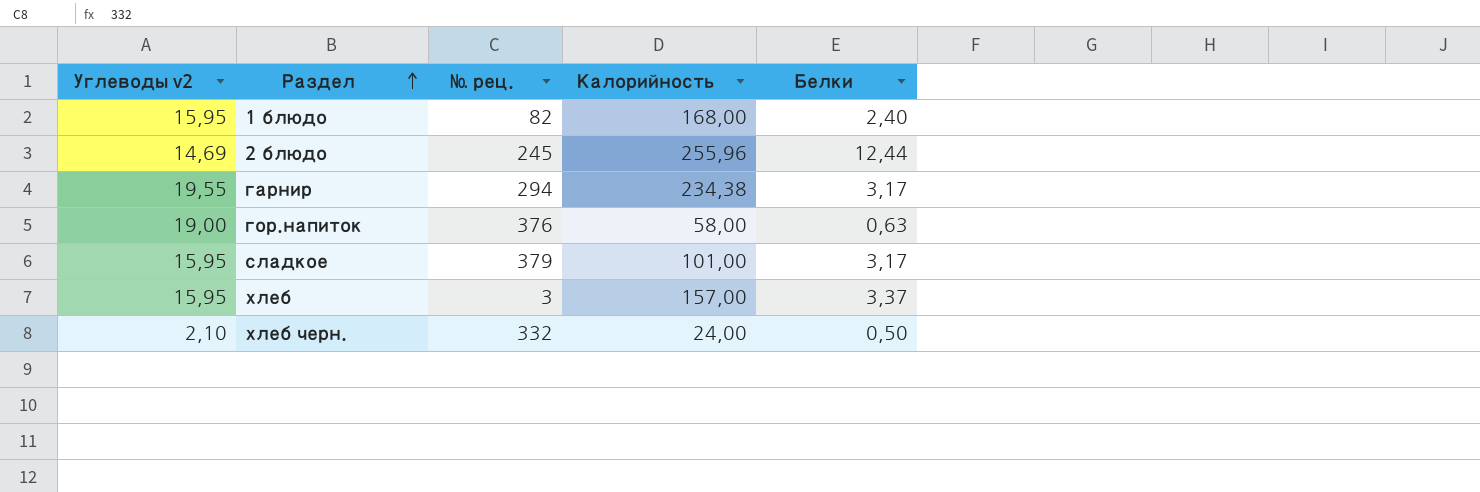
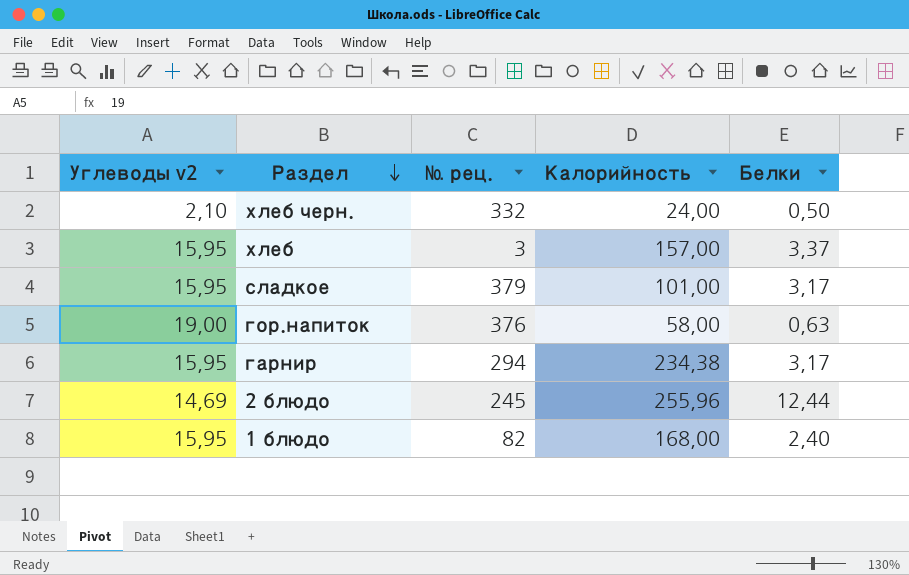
row order: Раздел ascending -> Раздел descending
гарнир | Углеводы v2: 19,55 -> 15,95

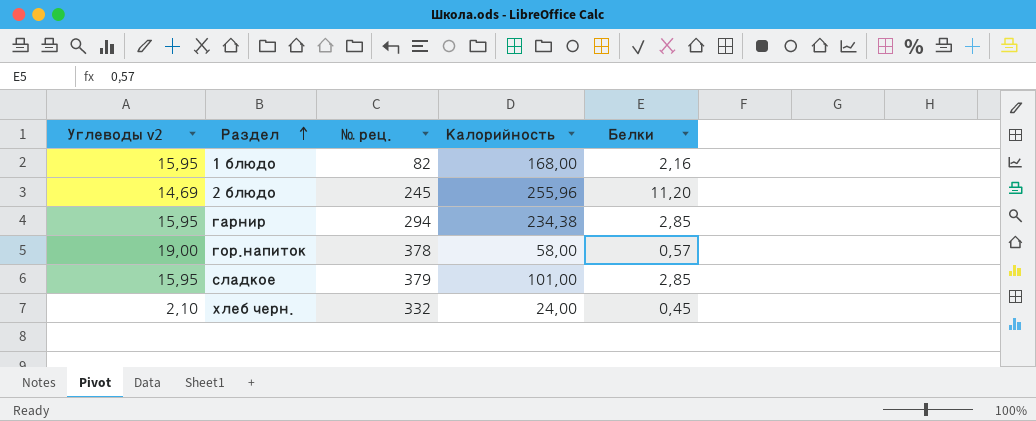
row order: Раздел descending -> Раздел ascending
row хлеб: 15,95 | 3 | 157,00 | 3,37 -> none
1 блюдо | Белки: 2,40 -> 2,16
2 блюдо | Белки: 12,44 -> 11,20
гарнир | Белки: 3,17 -> 2,85
гор.напиток | № рец.: 376 -> 378
гор.напиток | Белки: 0,63 -> 0,57
сладкое | Белки: 3,17 -> 2,85
хлеб черн. | Белки: 0,50 -> 0,45

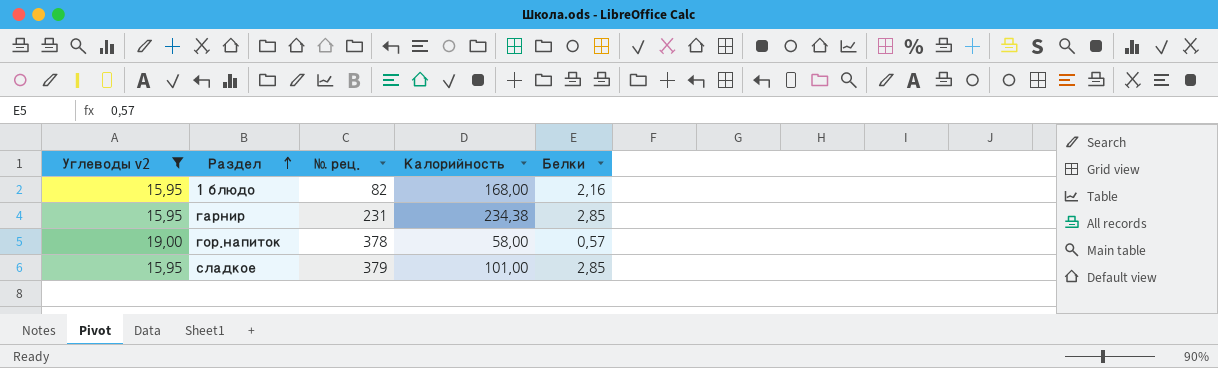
filter: none -> Углеводы v2 >= 15,95
гарнир | № рец.: 294 -> 231

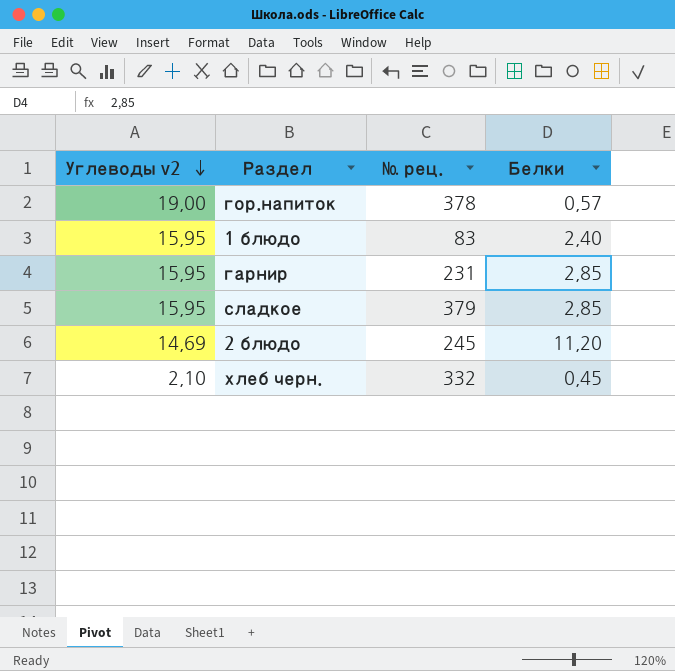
filter: Углеводы v2 >= 15,95 -> none
row order: Раздел ascending -> Углеводы v2 descending
column Калорийность | position: 4 -> none
1 блюдо | № рец.: 82 -> 83
1 блюдо | Белки: 2,16 -> 2,40

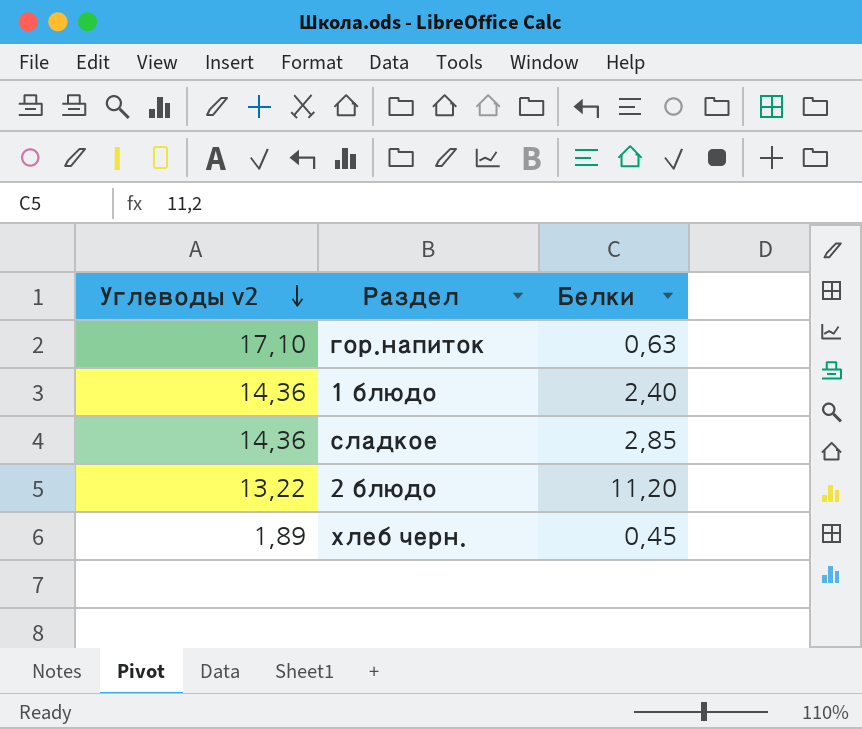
column № рец. | position: 3 -> none
row гарнир: 15,95 | 231 | 2,85 -> none
гор.напиток | Углеводы v2: 19,00 -> 17,10
гор.напиток | Белки: 0,57 -> 0,63
1 блюдо | Углеводы v2: 15,95 -> 14,36
сладкое | Углеводы v2: 15,95 -> 14,36
2 блюдо | Углеводы v2: 14,69 -> 13,22
хлеб черн. | Углеводы v2: 2,10 -> 1,89

